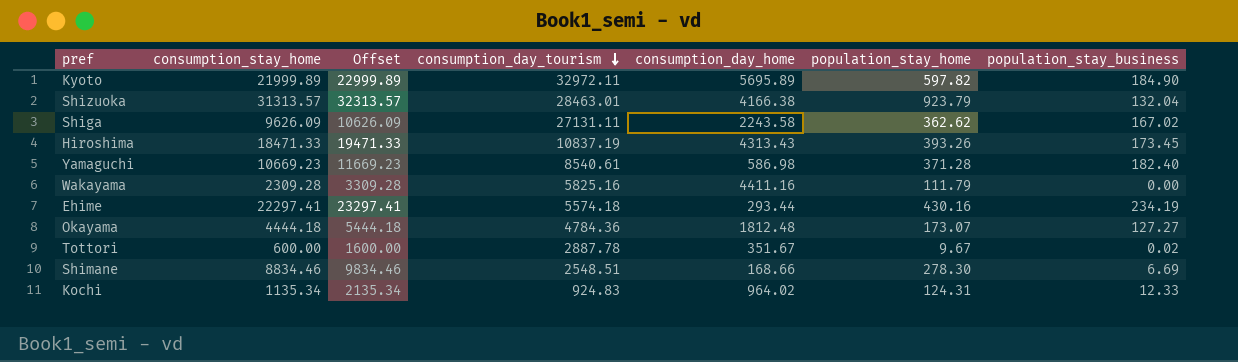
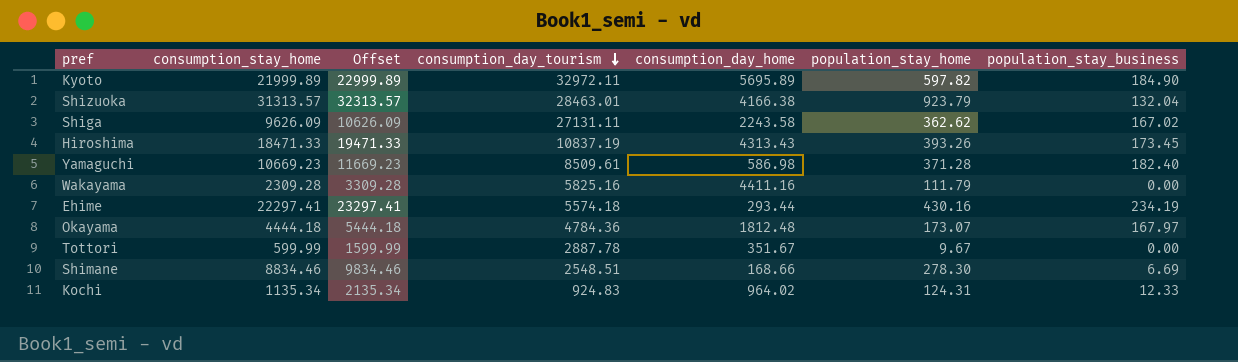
Yamaguchi | consumption_day_tourism: 8540.61 -> 8509.61
Okayama | population_stay_business: 127.27 -> 167.97
Tottori | consumption_stay_home: 600.00 -> 599.99
Tottori | Offset: 1600.00 -> 1599.99
Tottori | population_stay_business: 0.02 -> 0.00

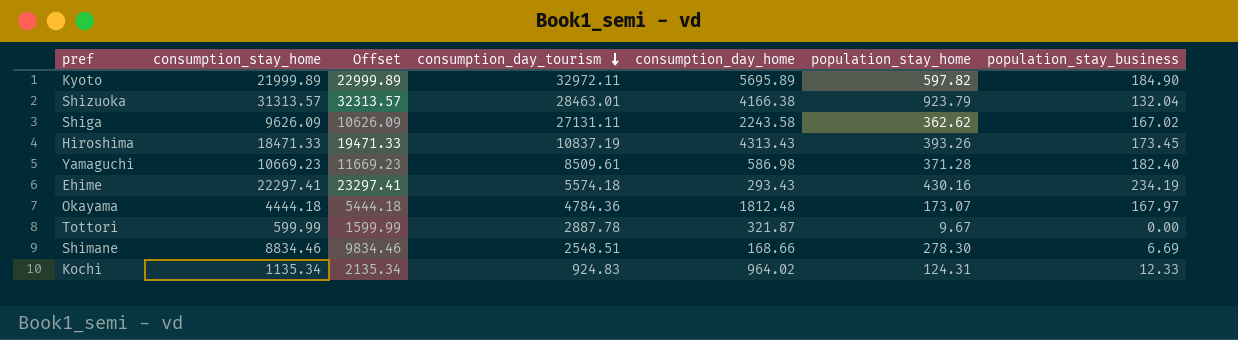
row Wakayama: 2309.28 | 3309.28 | 5825.16 | 4411.16 | 111.79 | 0.00 -> none
Ehime | consumption_day_home: 293.44 -> 293.43
Tottori | consumption_day_home: 351.67 -> 321.87

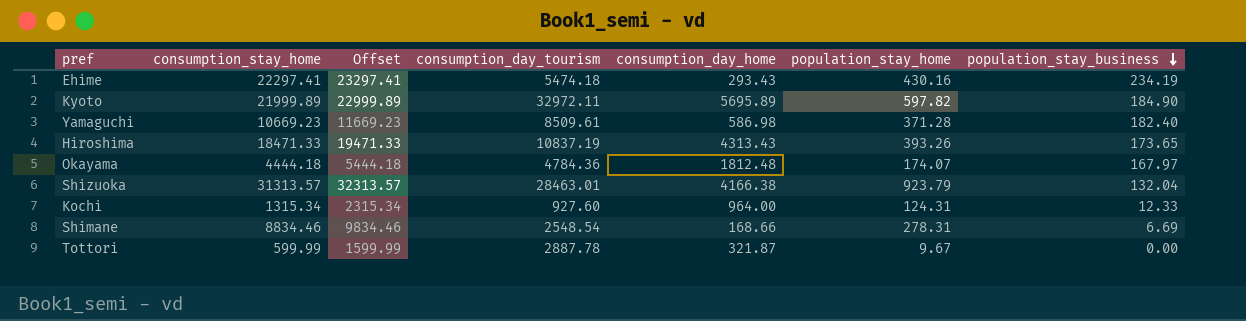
row order: consumption_day_tourism descending -> population_stay_business descending
row Shiga: 9626.09 | 10626.09 | 27131.11 | 2243.58 | 362.62 | 167.02 -> none
Ehime | consumption_day_tourism: 5574.18 -> 5474.18
Hiroshima | population_stay_business: 173.45 -> 173.65
Okayama | population_stay_home: 173.07 -> 174.07
Kochi | consumption_stay_home: 1135.34 -> 1315.34
Kochi | Offset: 2135.34 -> 2315.34
Kochi | consumption_day_tourism: 924.83 -> 927.60
Kochi | consumption_day_home: 964.02 -> 964.00
Shimane | consumption_day_tourism: 2548.51 -> 2548.54
Shimane | population_stay_home: 278.30 -> 278.31

